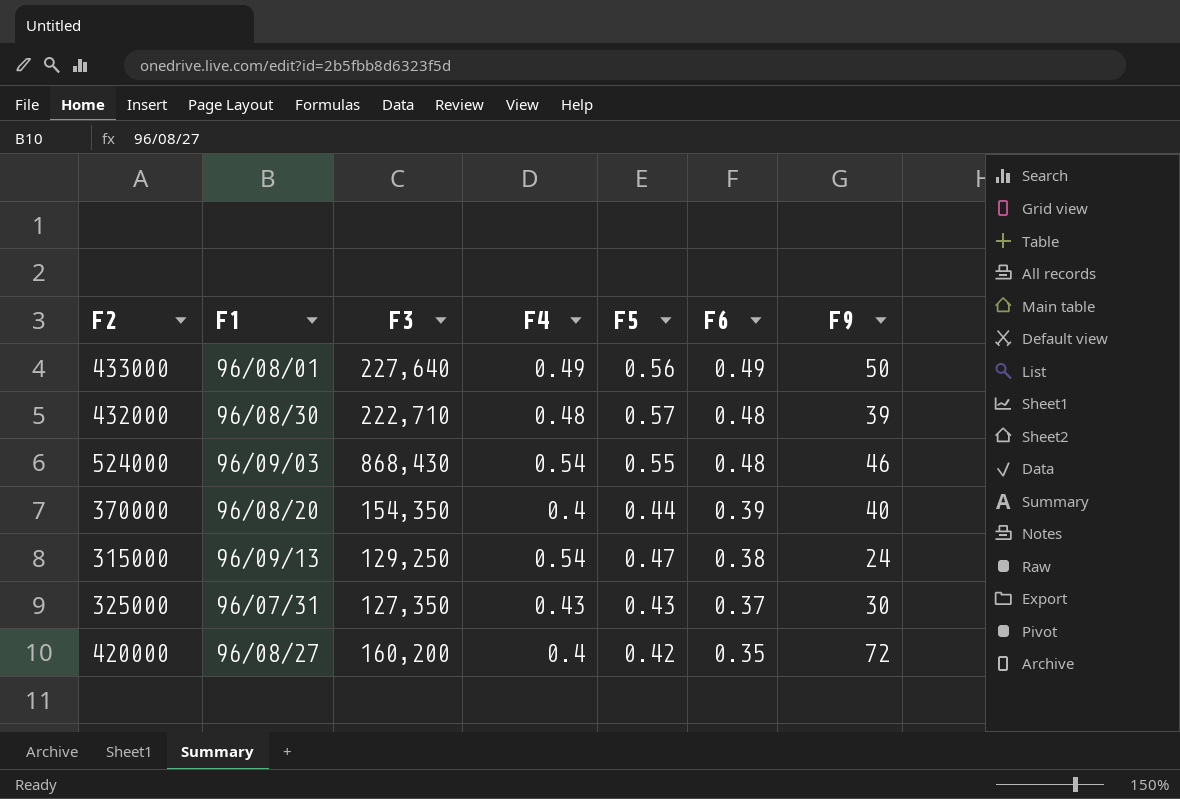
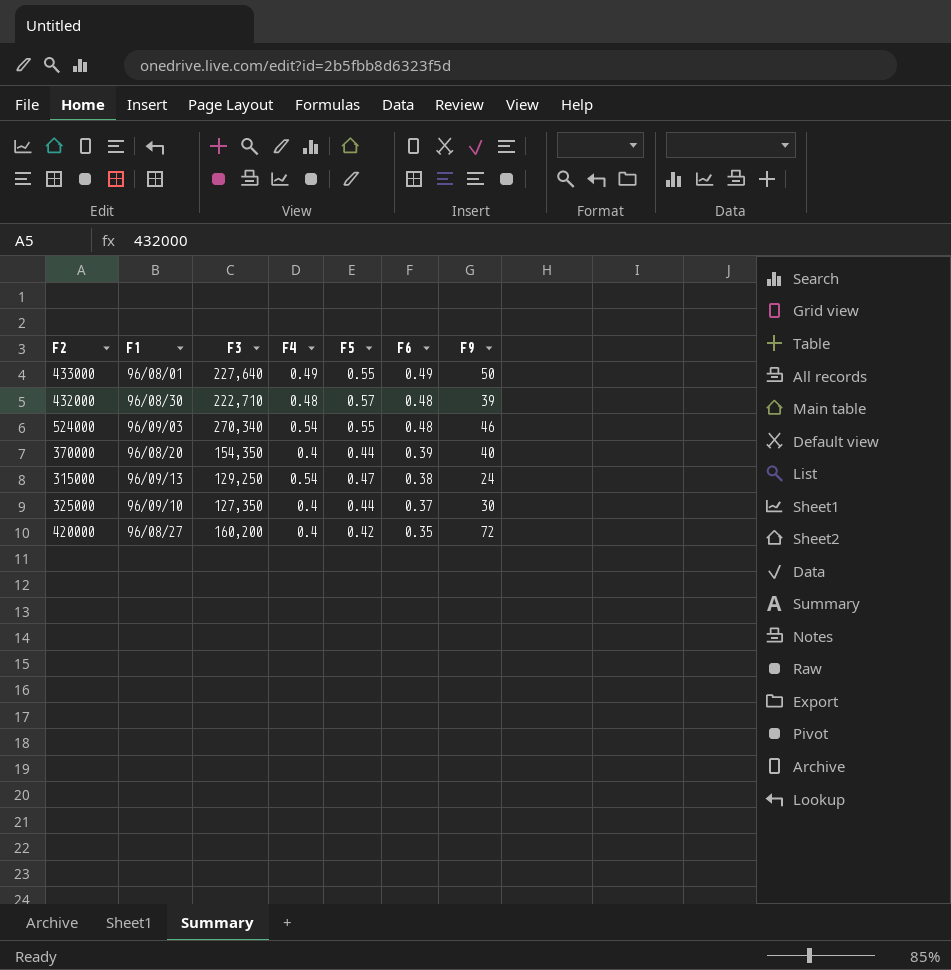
433000 | F5: 0.56 -> 0.55
524000 | F3: 868,430 -> 270,340
325000 | F1: 96/07/31 -> 96/09/10
325000 | F4: 0.43 -> 0.4
325000 | F5: 0.43 -> 0.44

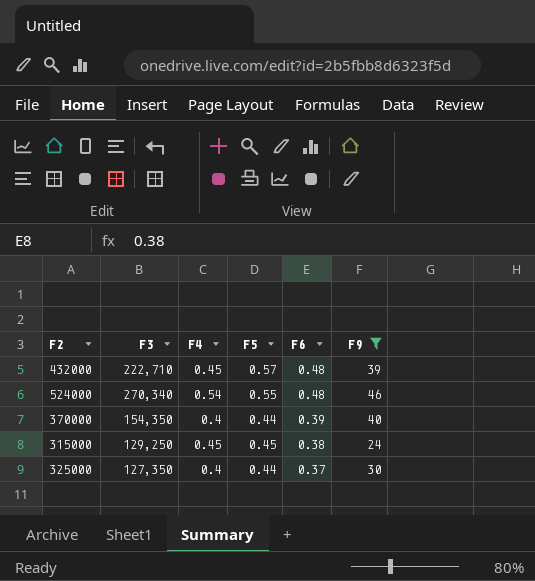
filter: none -> F9 <= 46
column F1 | position: 2 -> none
432000 | F4: 0.48 -> 0.45
315000 | F4: 0.54 -> 0.45
315000 | F5: 0.47 -> 0.45

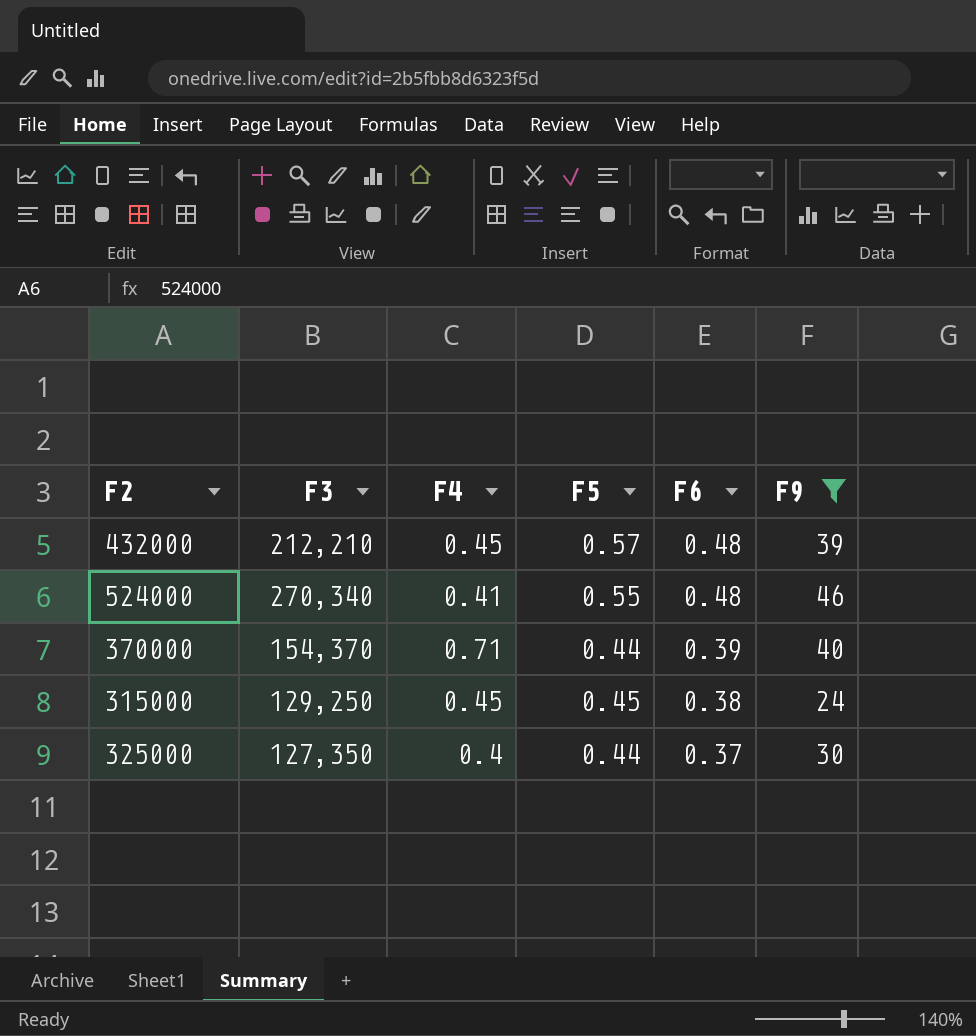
432000 | F3: 222,710 -> 212,210
524000 | F4: 0.54 -> 0.41
370000 | F3: 154,350 -> 154,370
370000 | F4: 0.4 -> 0.71

